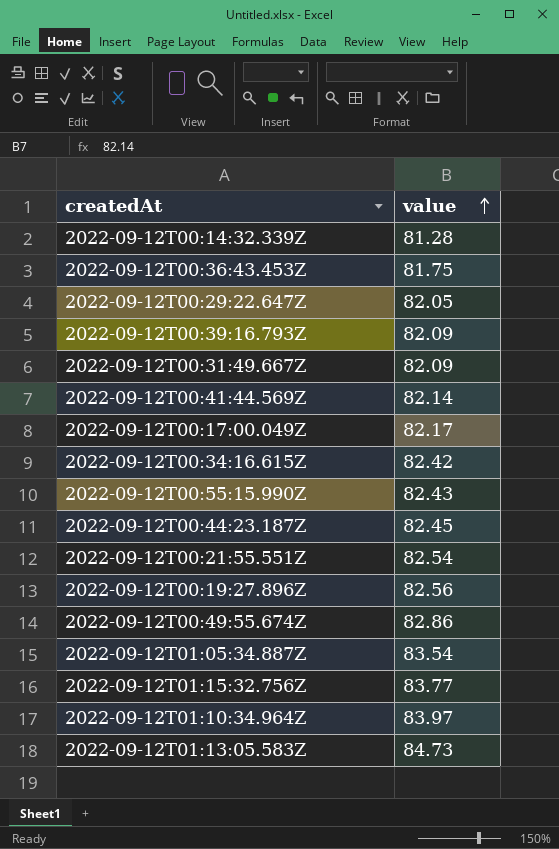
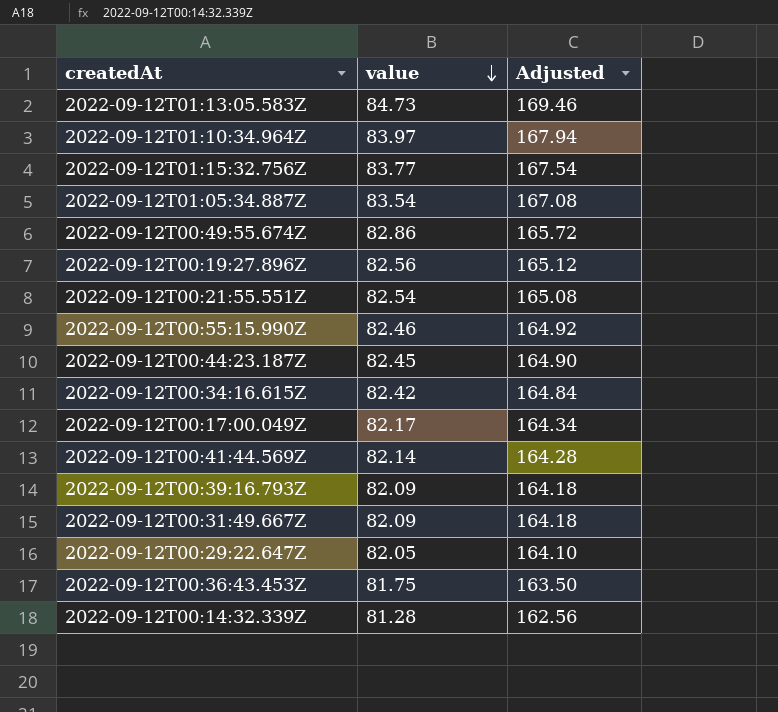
row order: value ascending -> value descending
column Adjusted | formula: none -> [value] * 2
2022-09-12T00:55:15.990Z | value: 82.43 -> 82.46

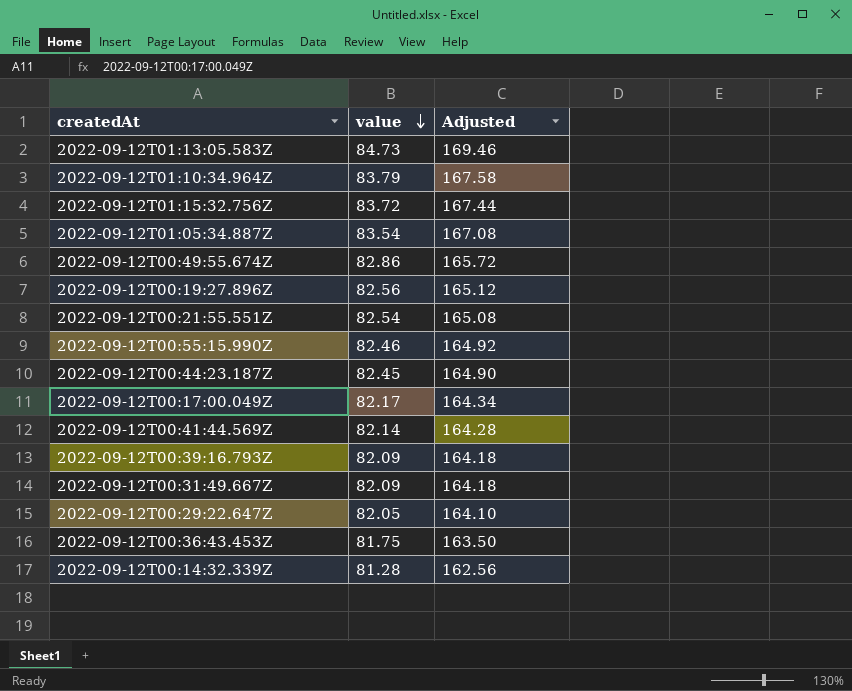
row 2022-09-12T00:34:16.615Z: 82.42 | 164.84 -> none
2022-09-12T01:10:34.964Z | value: 83.97 -> 83.79
2022-09-12T01:10:34.964Z | Adjusted: 167.94 -> 167.58
2022-09-12T01:15:32.756Z | value: 83.77 -> 83.72
2022-09-12T01:15:32.756Z | Adjusted: 167.54 -> 167.44

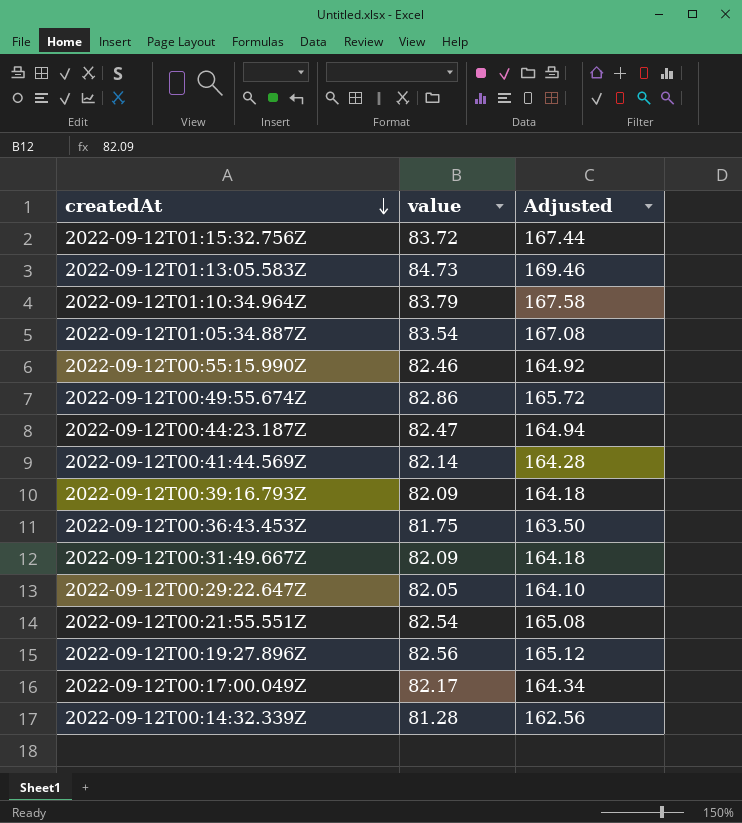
row order: value descending -> createdAt descending
2022-09-12T00:44:23.187Z | value: 82.45 -> 82.47
2022-09-12T00:44:23.187Z | Adjusted: 164.90 -> 164.94

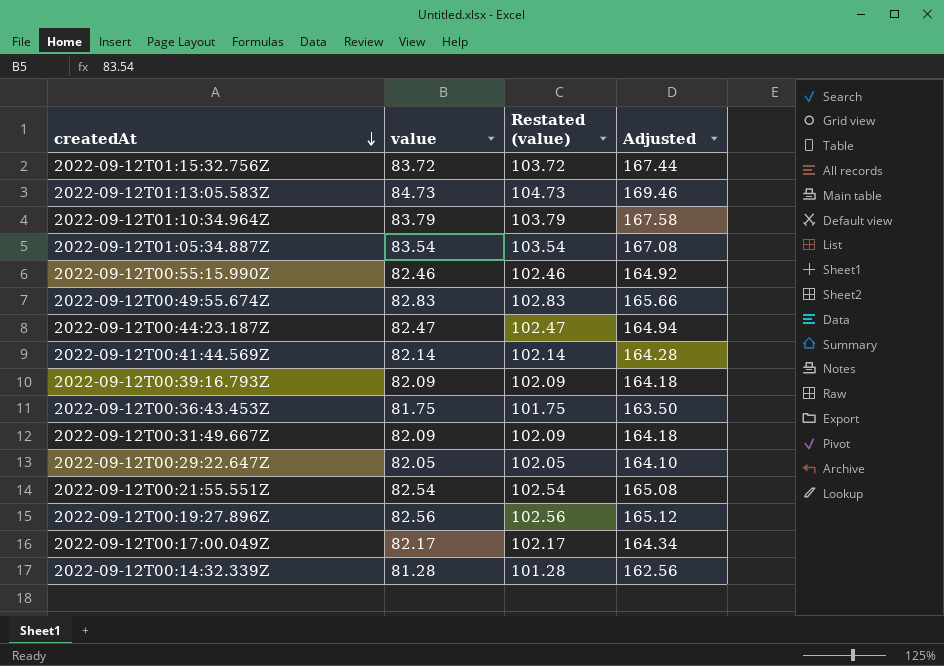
column Restated (value) | formula: none -> [value] + 20
2022-09-12T00:49:55.674Z | value: 82.86 -> 82.83
2022-09-12T00:49:55.674Z | Adjusted: 165.72 -> 165.66

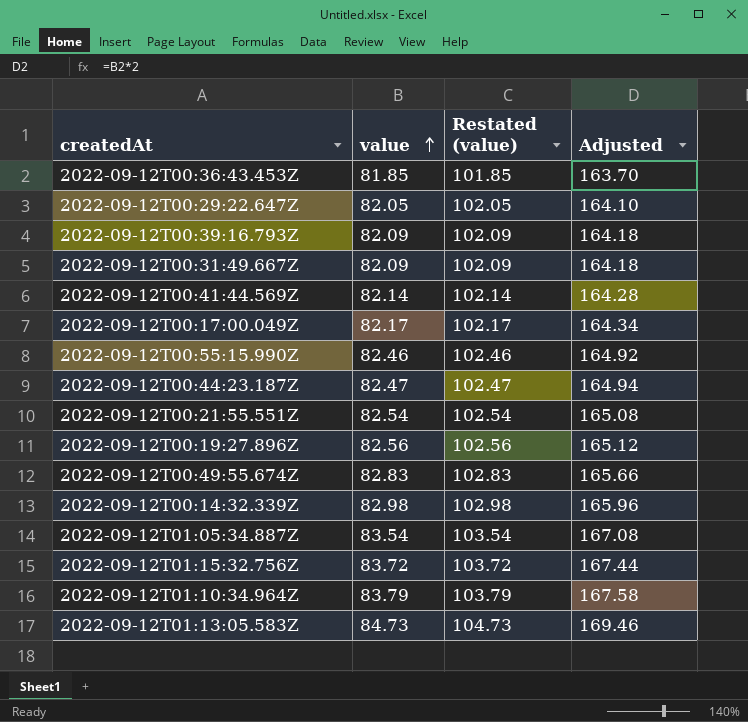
row order: createdAt descending -> value ascending
2022-09-12T00:36:43.453Z | value: 81.75 -> 81.85
2022-09-12T00:36:43.453Z | Restated (value): 101.75 -> 101.85
2022-09-12T00:36:43.453Z | Adjusted: 163.50 -> 163.70
2022-09-12T00:14:32.339Z | value: 81.28 -> 82.98
2022-09-12T00:14:32.339Z | Restated (value): 101.28 -> 102.98
2022-09-12T00:14:32.339Z | Adjusted: 162.56 -> 165.96

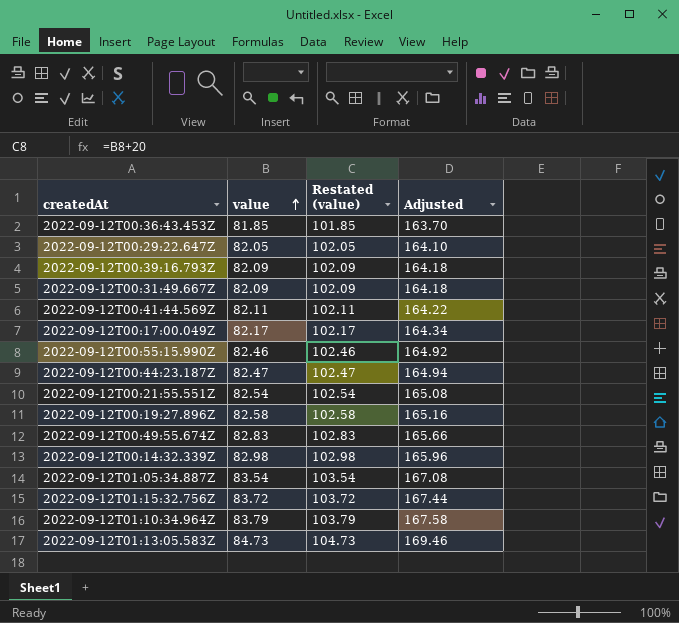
2022-09-12T00:41:44.569Z | value: 82.14 -> 82.11
2022-09-12T00:41:44.569Z | Restated (value): 102.14 -> 102.11
2022-09-12T00:41:44.569Z | Adjusted: 164.28 -> 164.22
2022-09-12T00:19:27.896Z | value: 82.56 -> 82.58
2022-09-12T00:19:27.896Z | Restated (value): 102.56 -> 102.58
2022-09-12T00:19:27.896Z | Adjusted: 165.12 -> 165.16

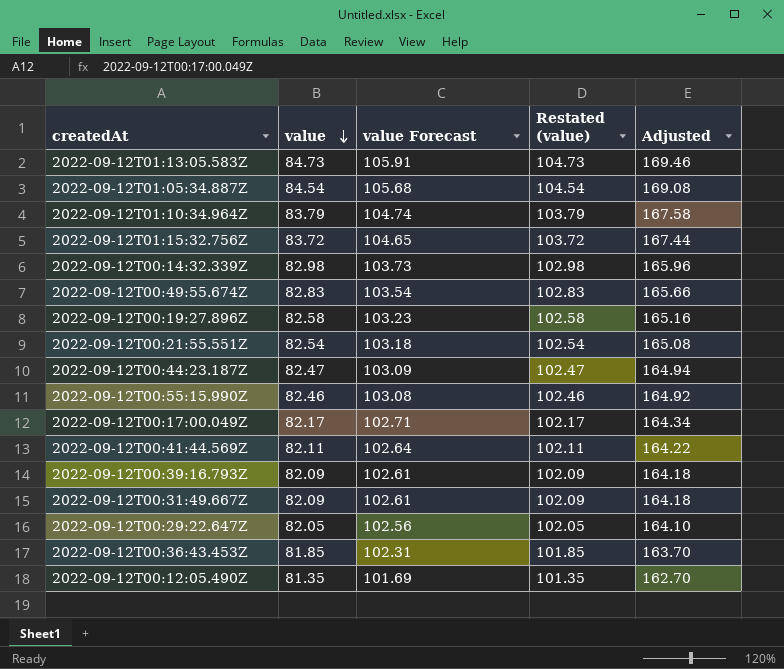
row order: value ascending -> value descending
column value Forecast | formula: none -> [value] * 1.25
2022-09-12T01:05:34.887Z | value: 83.54 -> 84.54
2022-09-12T01:05:34.887Z | Restated (value): 103.54 -> 104.54
2022-09-12T01:05:34.887Z | Adjusted: 167.08 -> 169.08
row 2022-09-12T00:12:05.490Z: none -> 81.35 | 101.69 | 101.35 | 162.70

